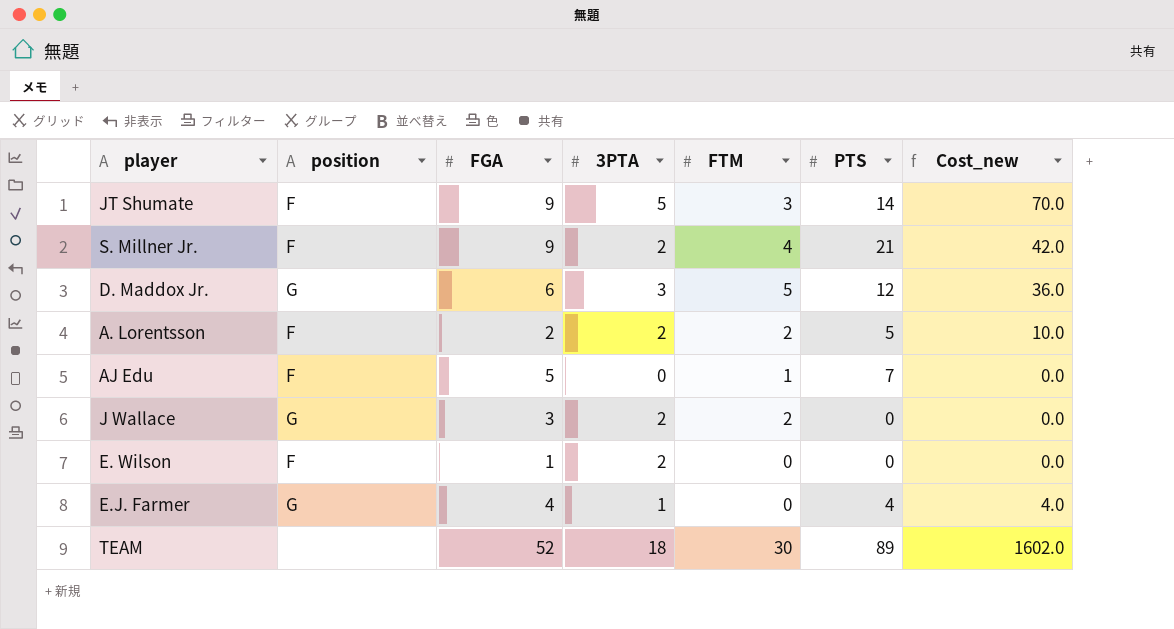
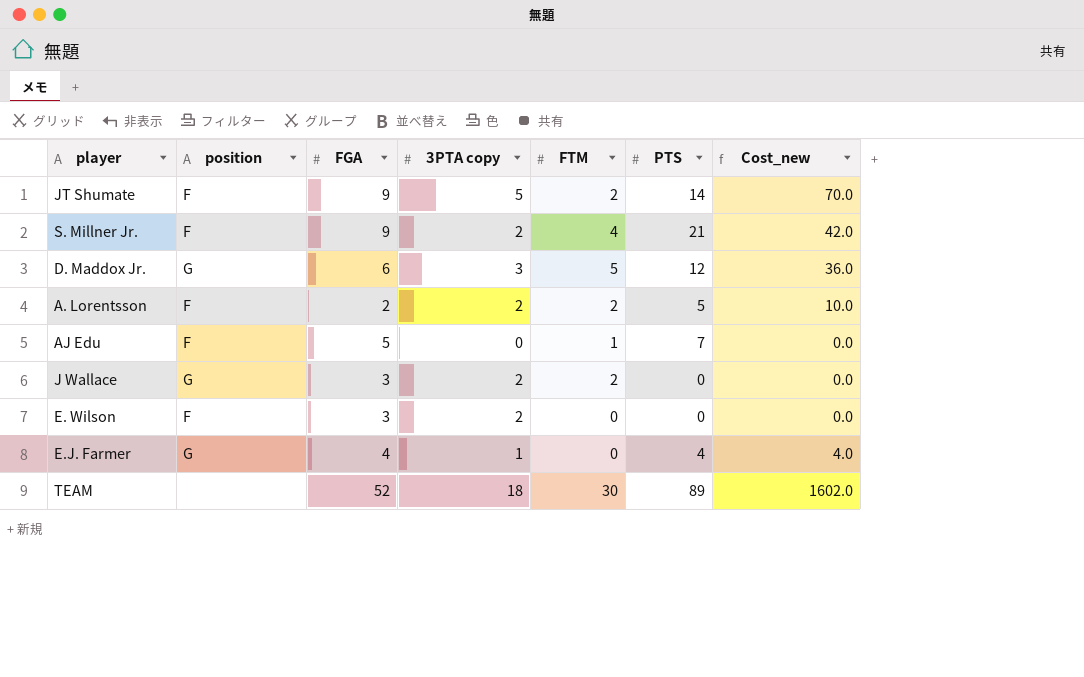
column name: 3PTA -> 3PTA copy
JT Shumate | FTM: 3 -> 2
E. Wilson | FGA: 1 -> 3

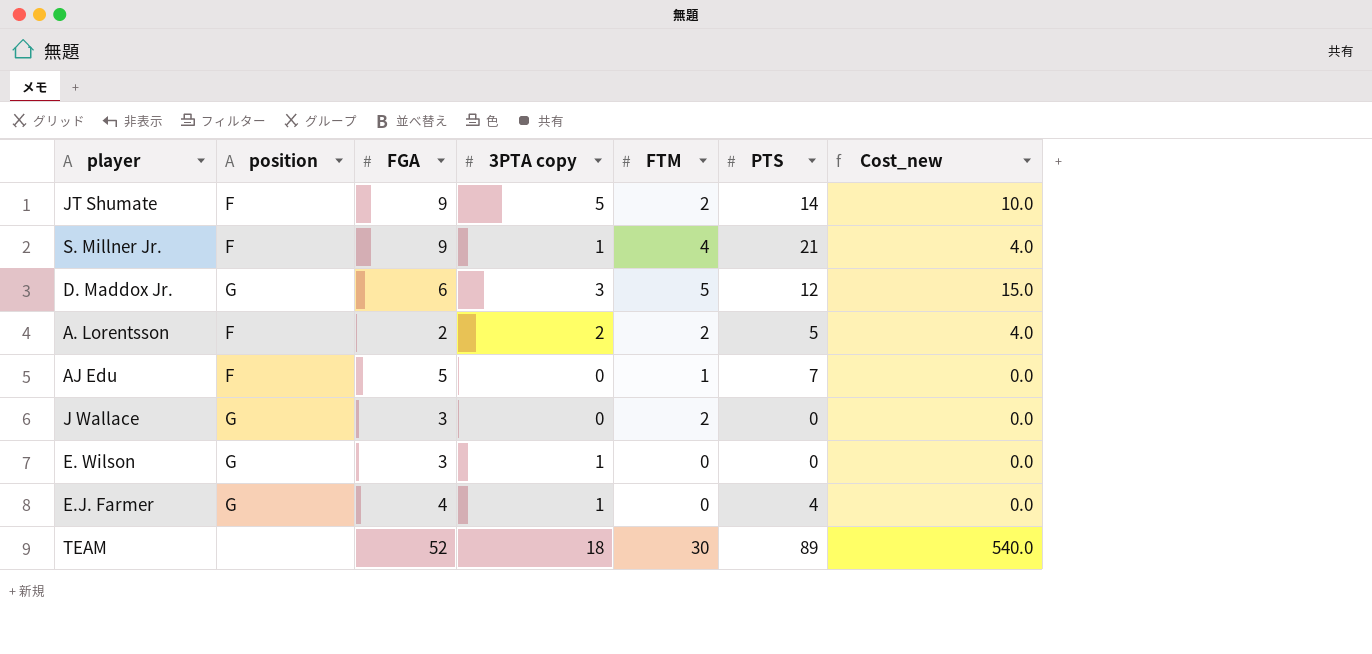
column Cost_new | formula: [3PTA copy] * [PTS] -> [3PTA copy] * [FTM]
S. Millner Jr. | 3PTA copy: 2 -> 1
J Wallace | 3PTA copy: 2 -> 0
E. Wilson | position: F -> G
E. Wilson | 3PTA copy: 2 -> 1

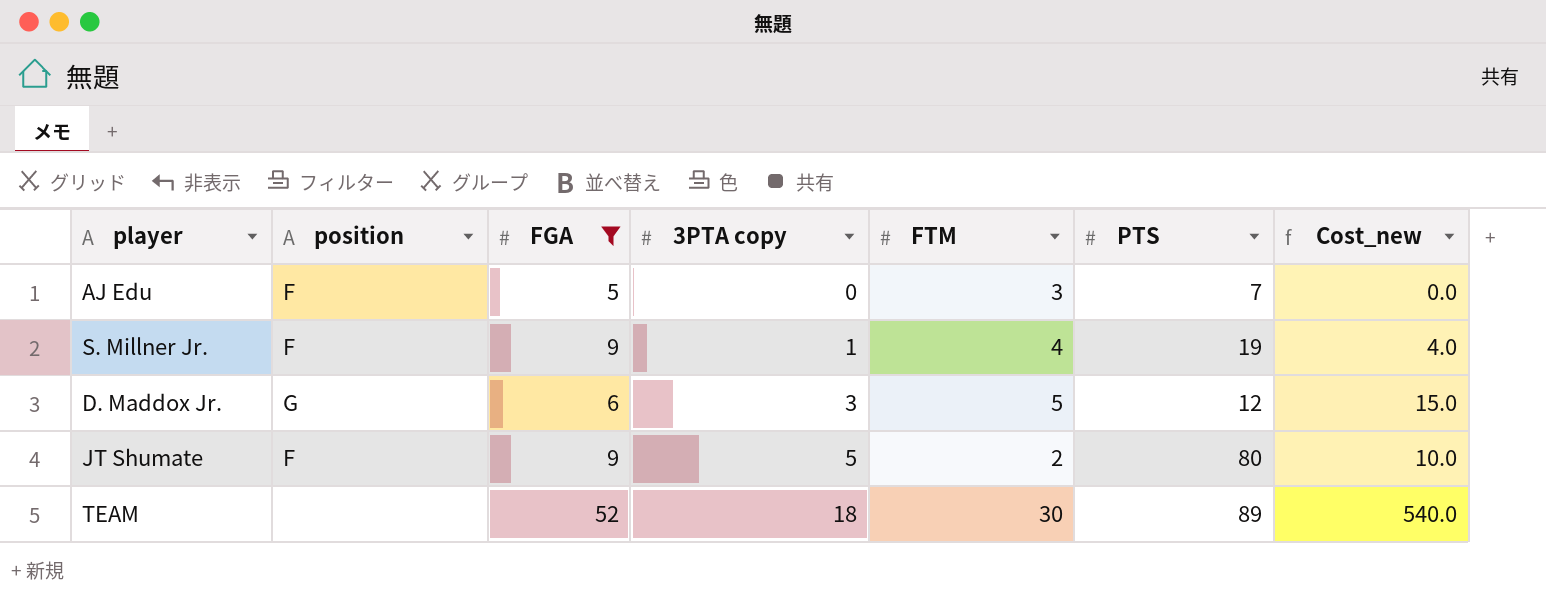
filter: none -> FGA >= 5
row order: none -> 3PTA copy ascending
AJ Edu | FTM: 1 -> 3
S. Millner Jr. | PTS: 21 -> 19
JT Shumate | PTS: 14 -> 80

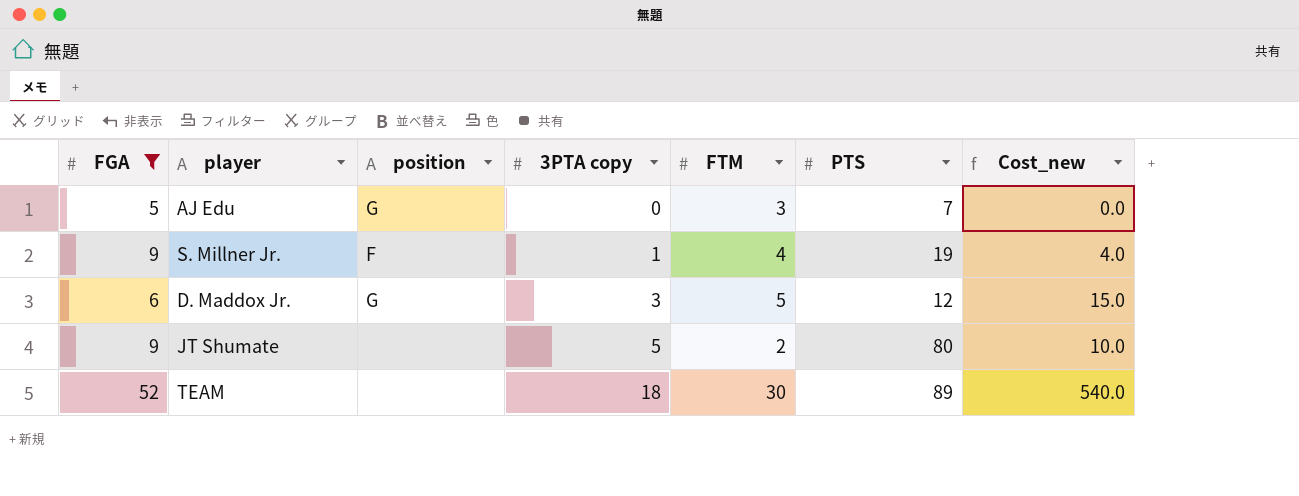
column FGA | position: 3 -> 1
AJ Edu | position: F -> G
JT Shumate | position: F -> none

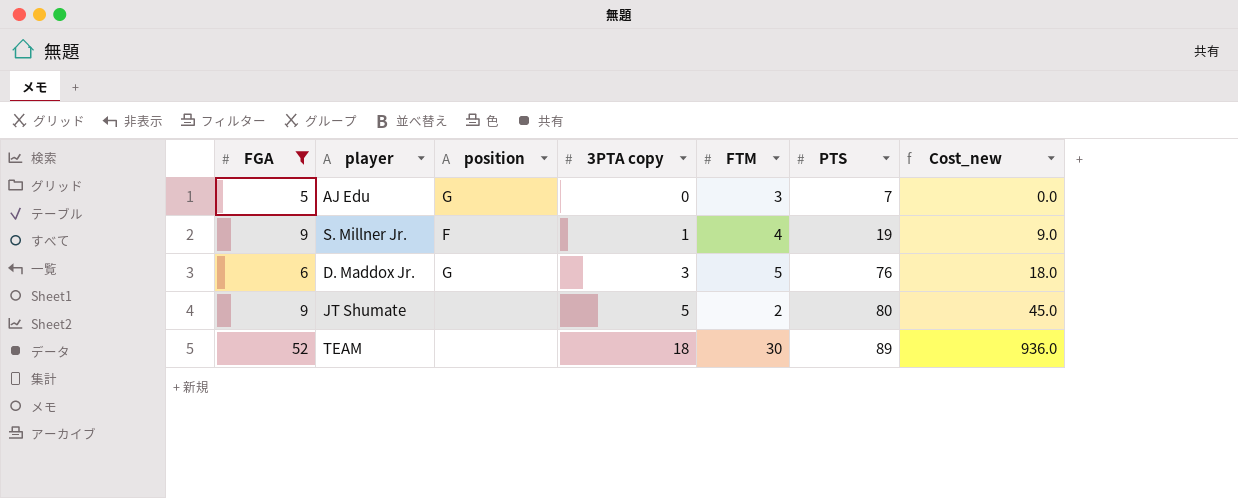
column Cost_new | formula: [3PTA copy] * [FTM] -> [FGA] * [3PTA copy]
D. Maddox Jr. | PTS: 12 -> 76

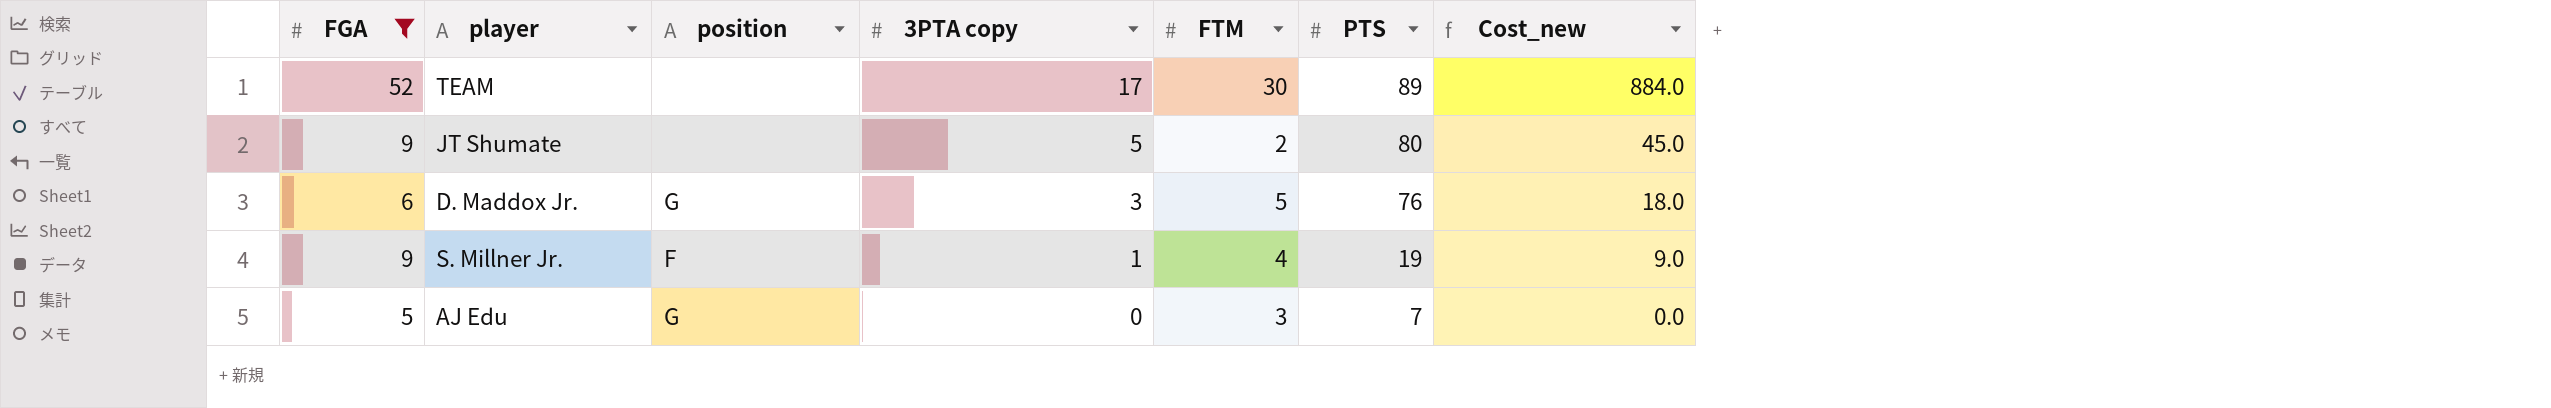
row order: 3PTA copy ascending -> 3PTA copy descending
TEAM | 3PTA copy: 18 -> 17
TEAM | Cost_new: 936.0 -> 884.0

